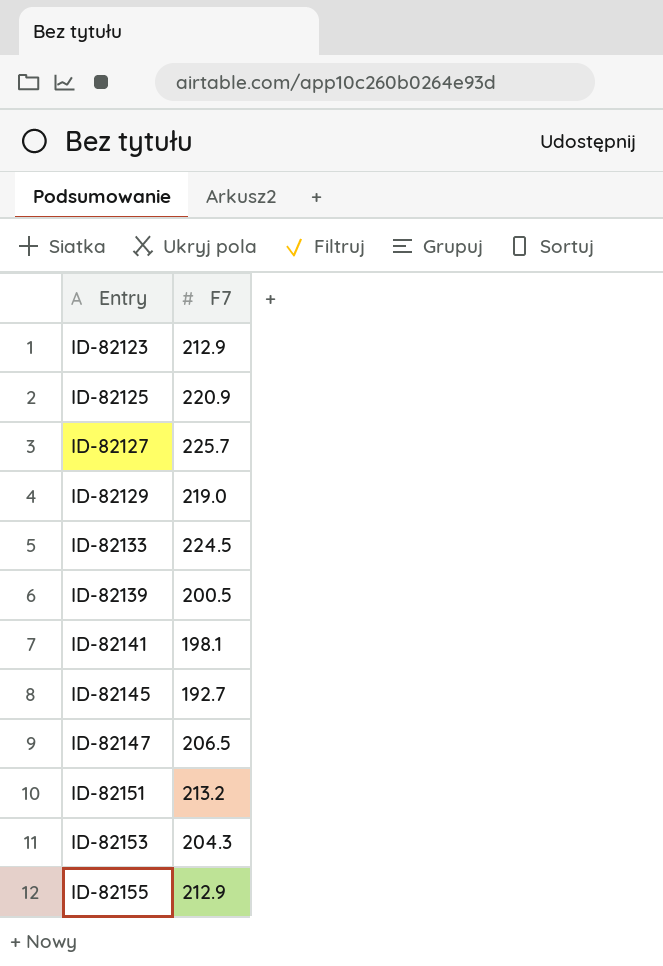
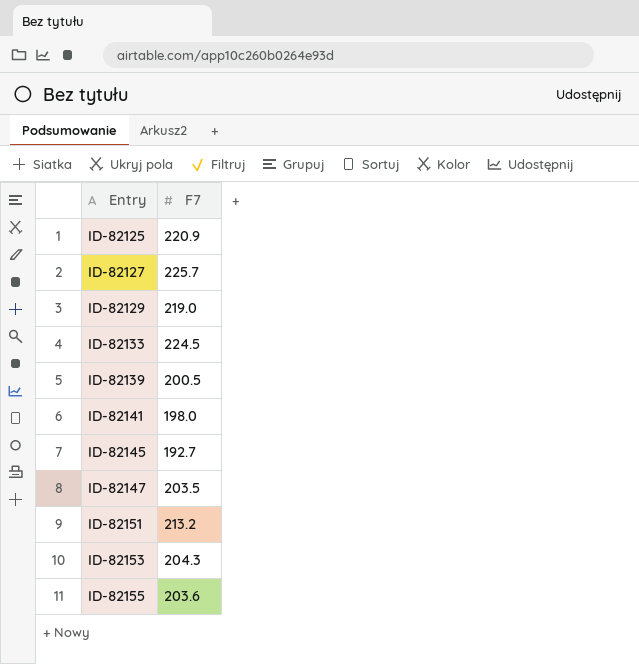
row ID-82123: 212.9 -> none
ID-82141 | F7: 198.1 -> 198.0
ID-82147 | F7: 206.5 -> 203.5
ID-82155 | F7: 212.9 -> 203.6

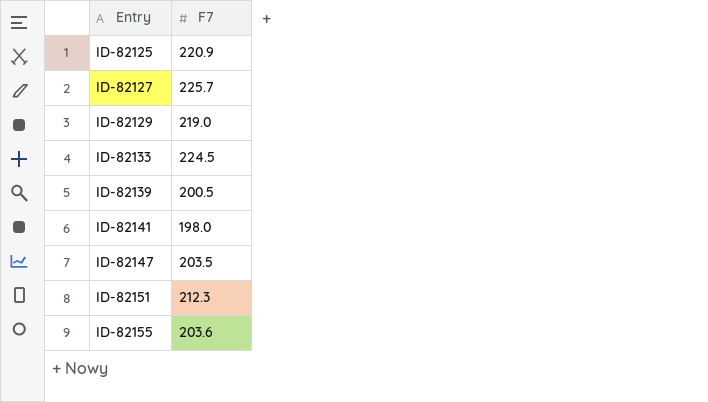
row ID-82145: 192.7 -> none
row ID-82153: 204.3 -> none
ID-82151 | F7: 213.2 -> 212.3

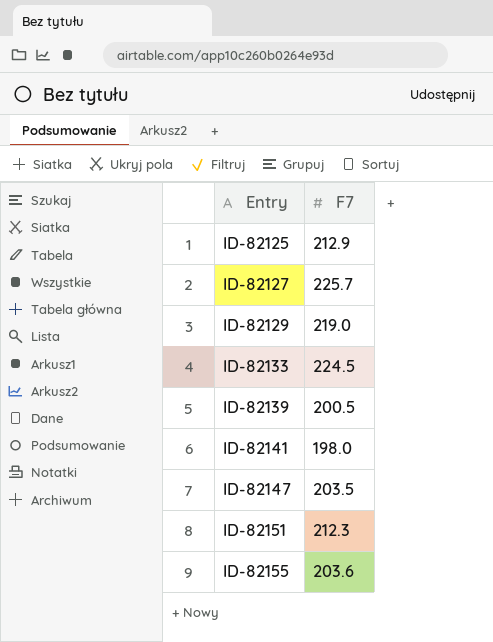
ID-82125 | F7: 220.9 -> 212.9

